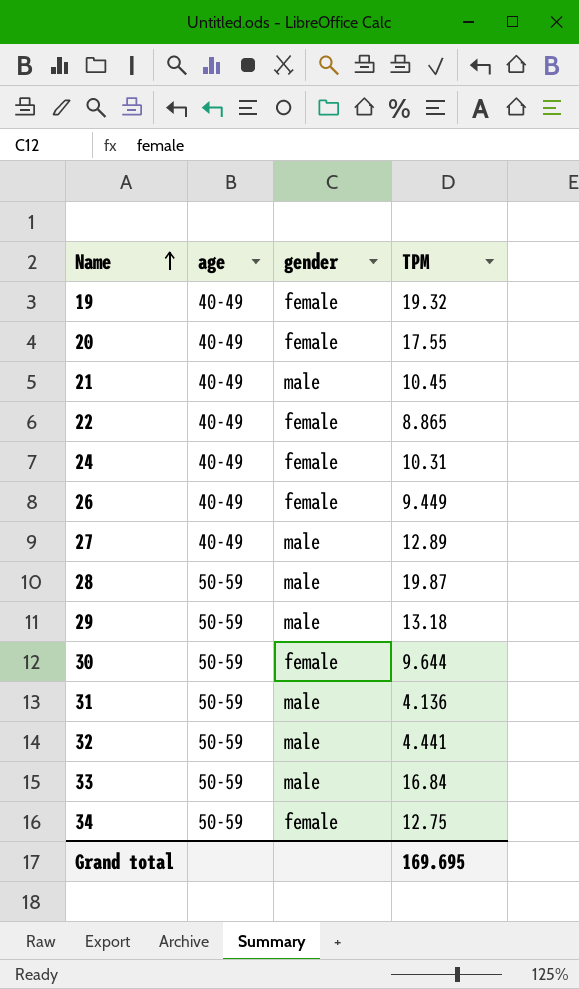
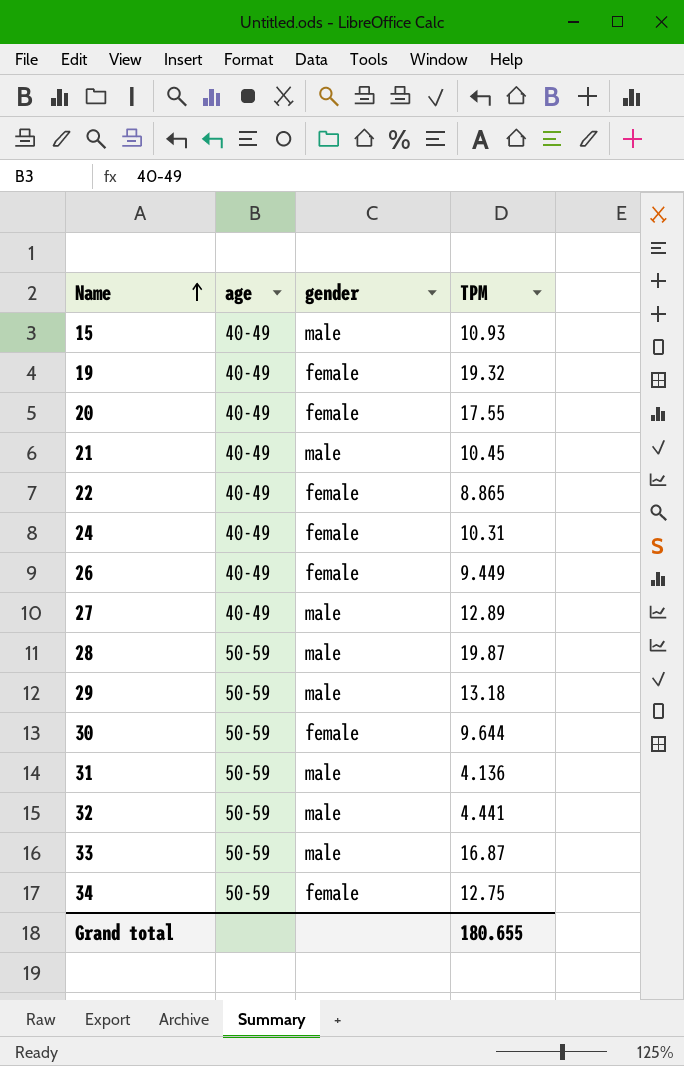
row 15: none -> 40-49 | male | 10.93
33 | TPM: 16.84 -> 16.87
Grand total | TPM: 169.695 -> 180.655

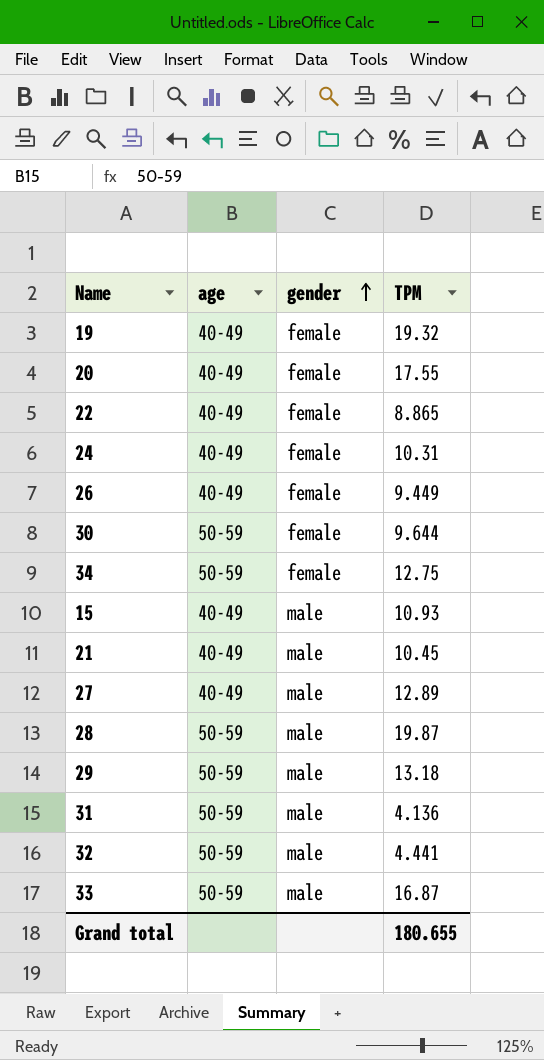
row order: Name ascending -> gender ascending

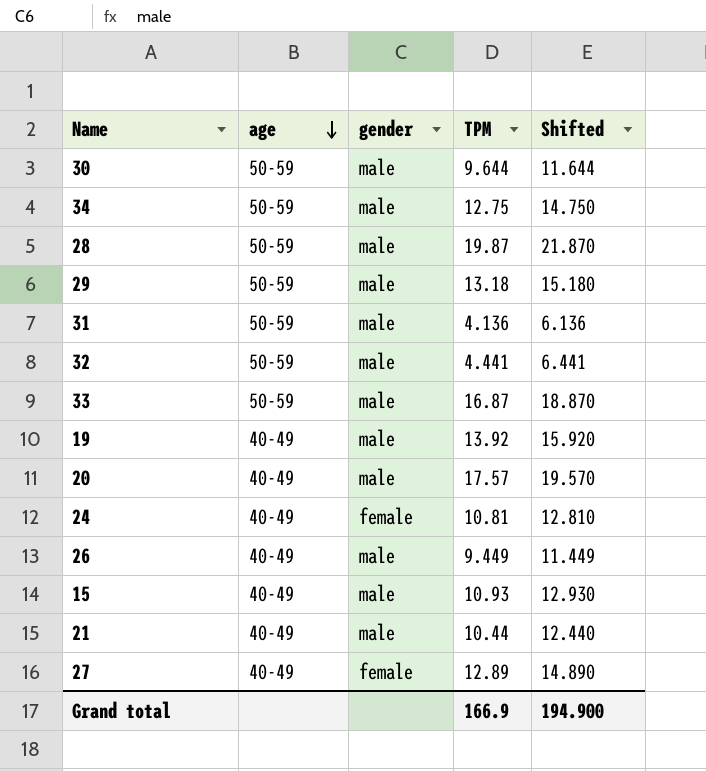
row order: gender ascending -> age descending
column Shifted | formula: none -> [TPM] + 2
row 22: 40-49 | female | 8.865 -> none
30 | gender: female -> male
34 | gender: female -> male
19 | gender: female -> male
19 | TPM: 19.32 -> 13.92
20 | gender: female -> male
20 | TPM: 17.55 -> 17.57
24 | TPM: 10.31 -> 10.81
26 | gender: female -> male
21 | TPM: 10.45 -> 10.44
27 | gender: male -> female
Grand total | TPM: 180.655 -> 166.9

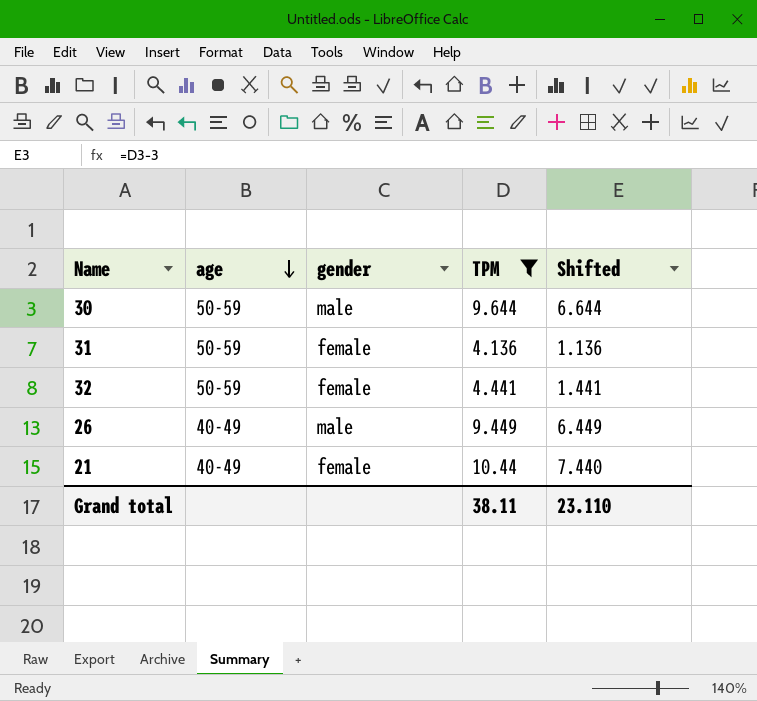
filter: none -> TPM <= 10.44
column Shifted | formula: [TPM] + 2 -> [TPM] - 3
31 | gender: male -> female
32 | gender: male -> female
21 | gender: male -> female
Grand total | TPM: 166.9 -> 38.11
Grand total | Shifted: 194.900 -> 23.110

